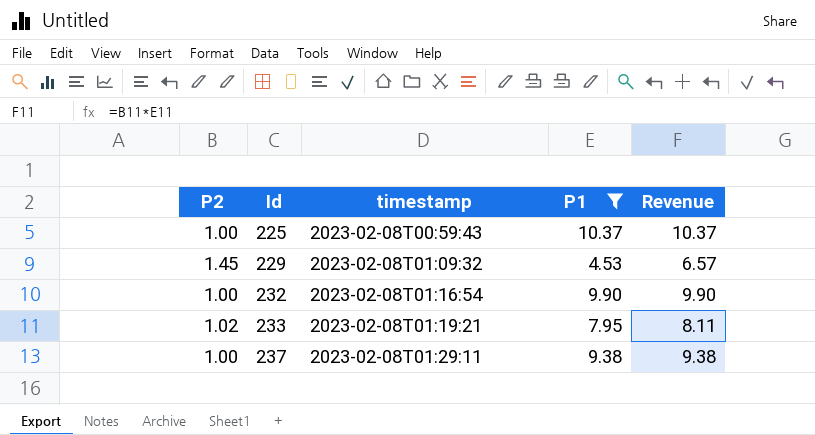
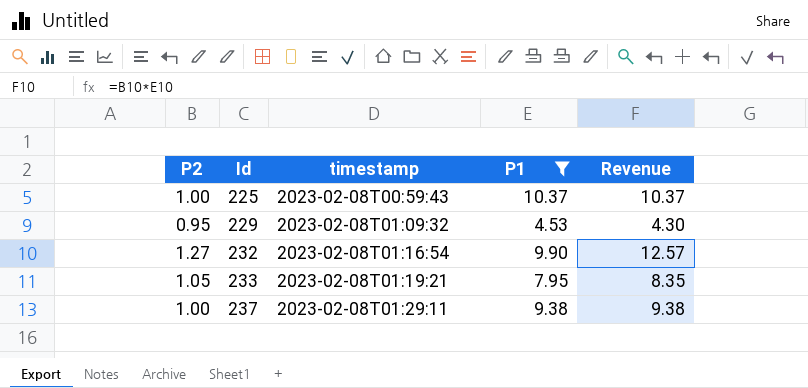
229 | P2: 1.45 -> 0.95
229 | Revenue: 6.57 -> 4.30
232 | P2: 1.00 -> 1.27
232 | Revenue: 9.90 -> 12.57
233 | P2: 1.02 -> 1.05
233 | Revenue: 8.11 -> 8.35

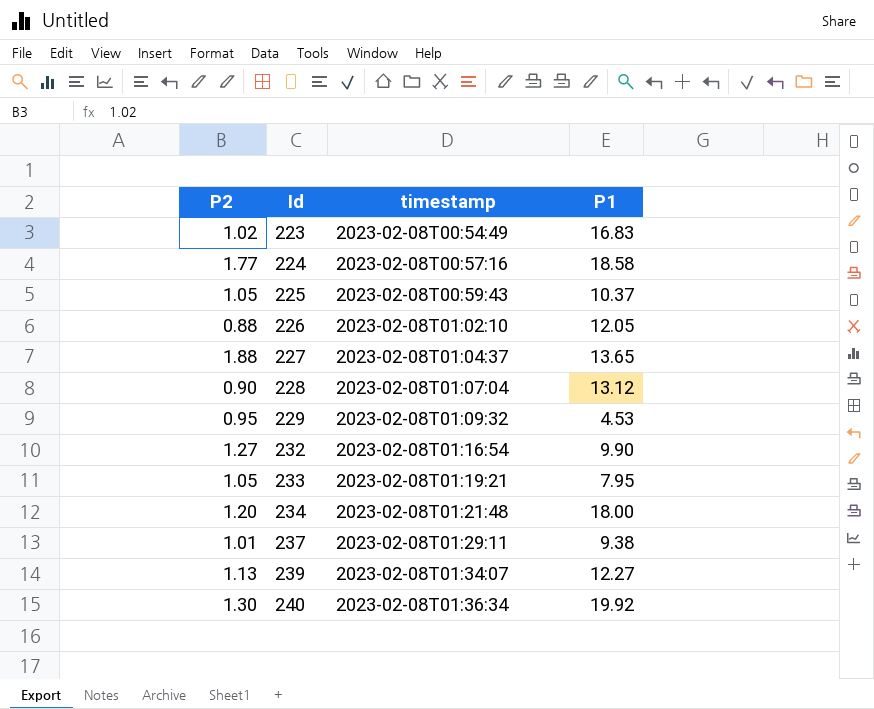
filter: P1 <= 10.37 -> none
column Revenue | formula: [P2] * [P1] -> none
225 | P2: 1.00 -> 1.05
237 | P2: 1.00 -> 1.01

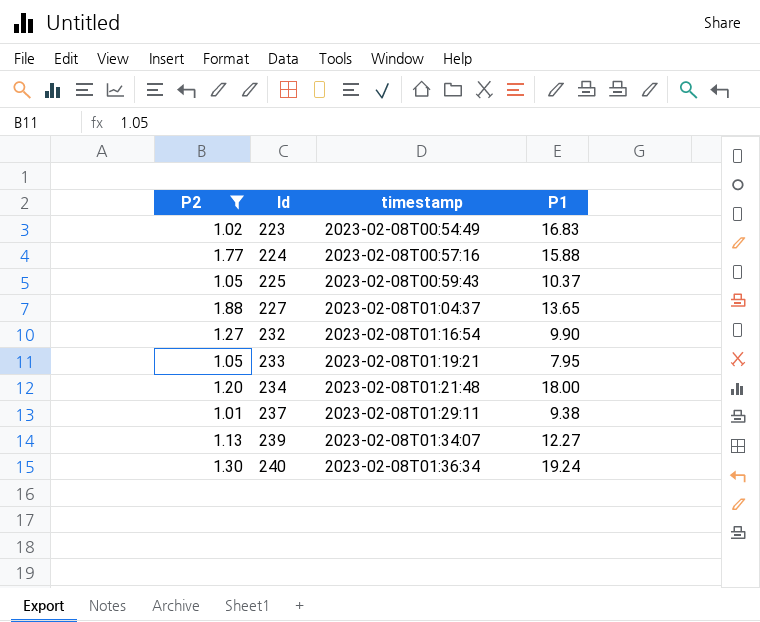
filter: none -> P2 >= 1.01
224 | P1: 18.58 -> 15.88
240 | P1: 19.92 -> 19.24

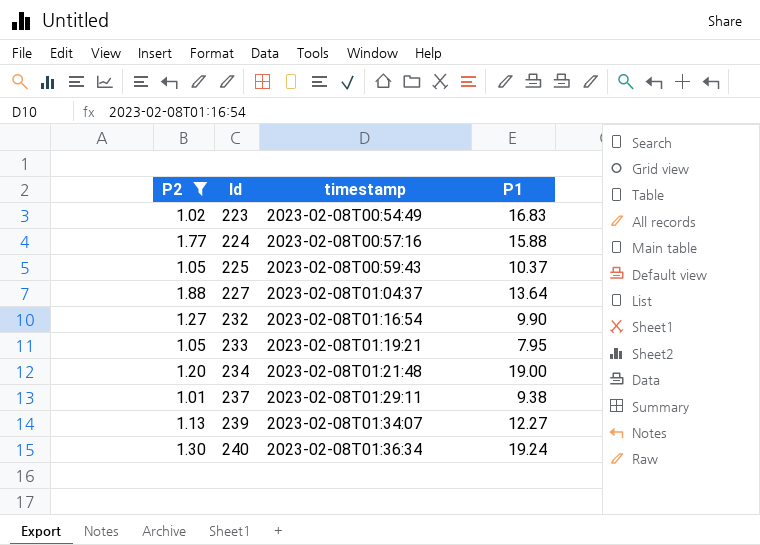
227 | P1: 13.65 -> 13.64
234 | P1: 18.00 -> 19.00

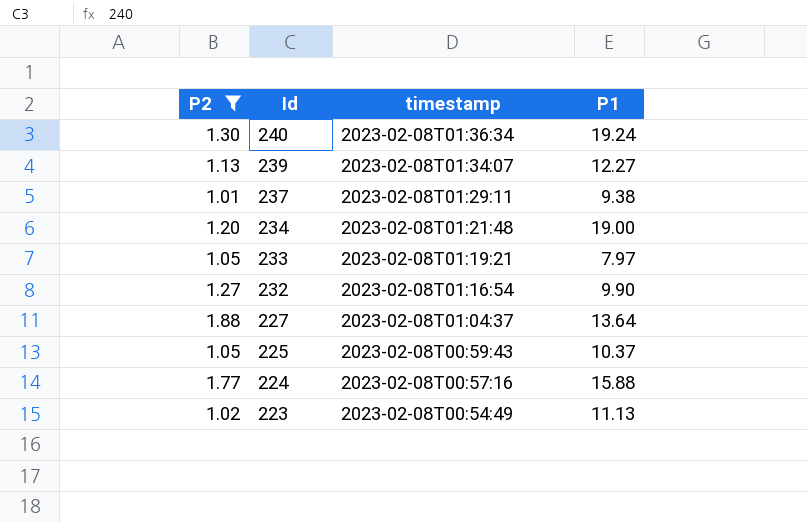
row order: Id ascending -> Id descending
233 | P1: 7.95 -> 7.97
223 | P1: 16.83 -> 11.13

